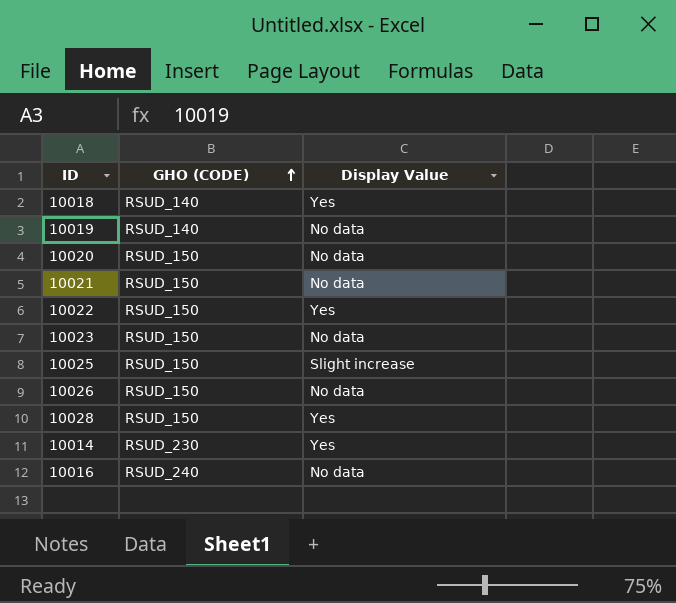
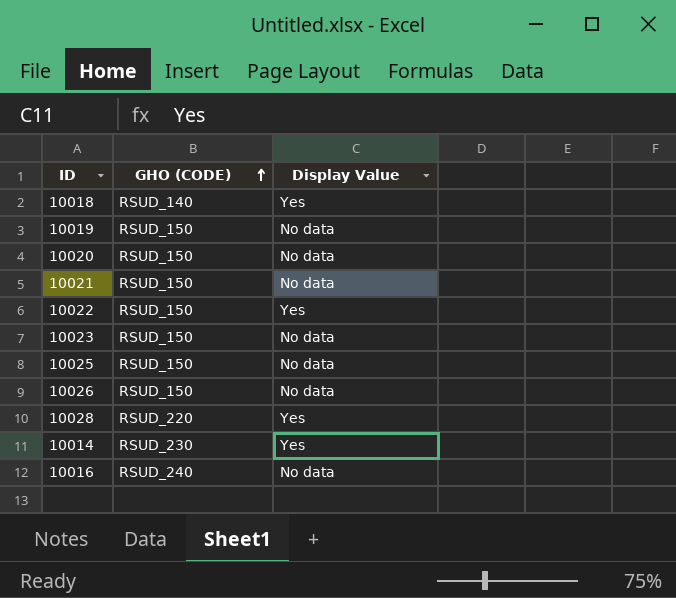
10019 | GHO (CODE): RSUD_140 -> RSUD_150
10025 | Display Value: Slight increase -> No data
10028 | GHO (CODE): RSUD_150 -> RSUD_220

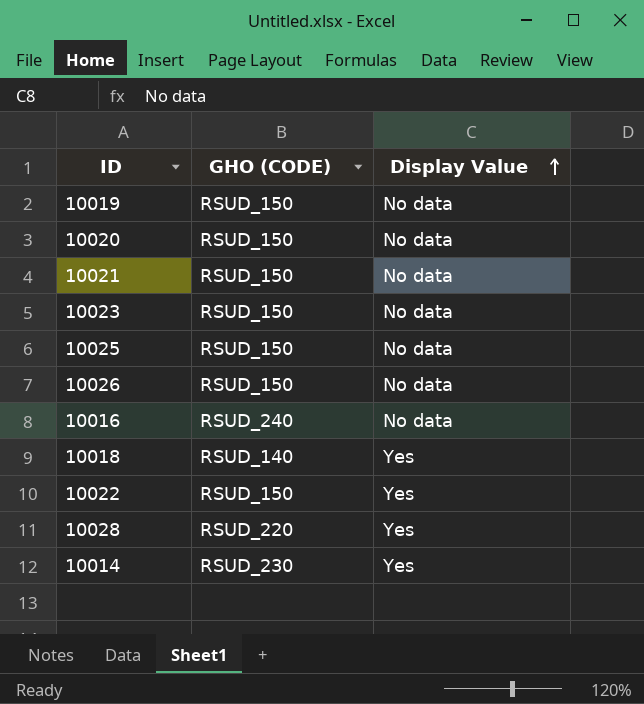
row order: GHO (CODE) ascending -> Display Value ascending

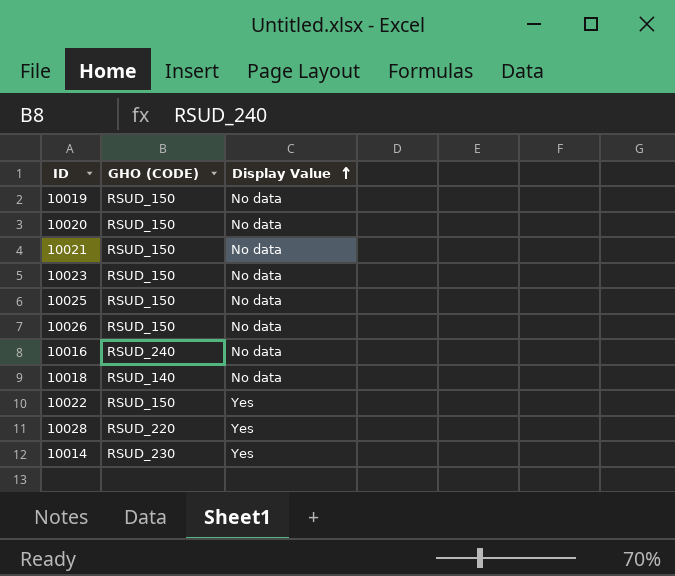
10018 | Display Value: Yes -> No data

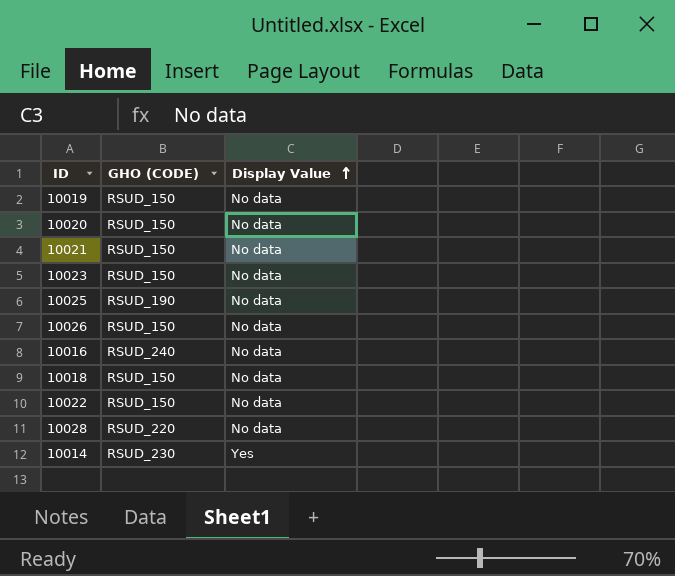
10025 | GHO (CODE): RSUD_150 -> RSUD_190
10018 | GHO (CODE): RSUD_140 -> RSUD_150
10022 | Display Value: Yes -> No data
10028 | Display Value: Yes -> No data

